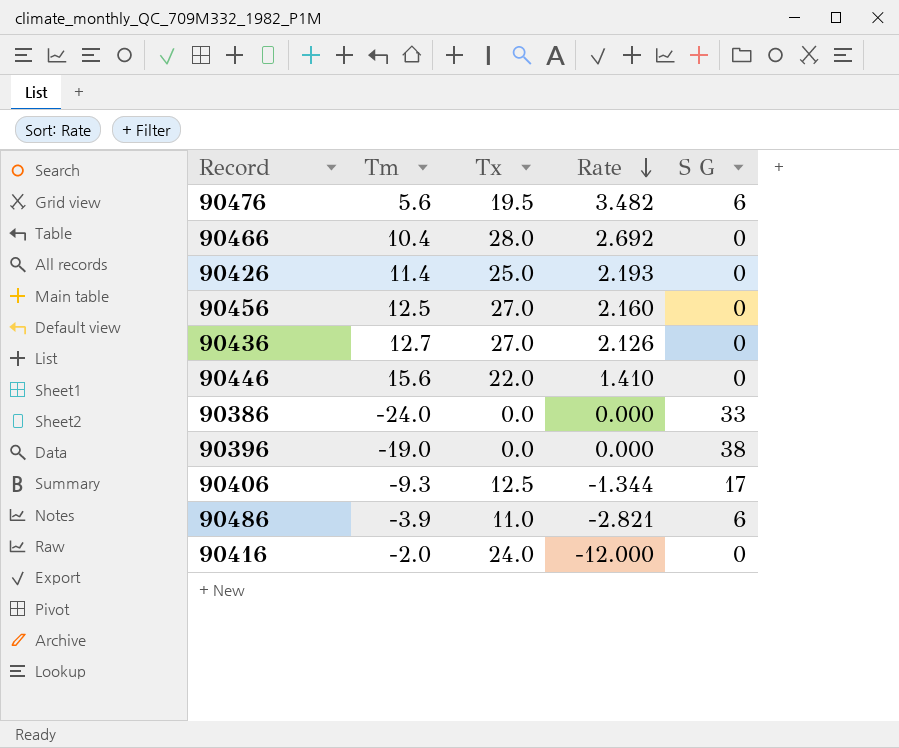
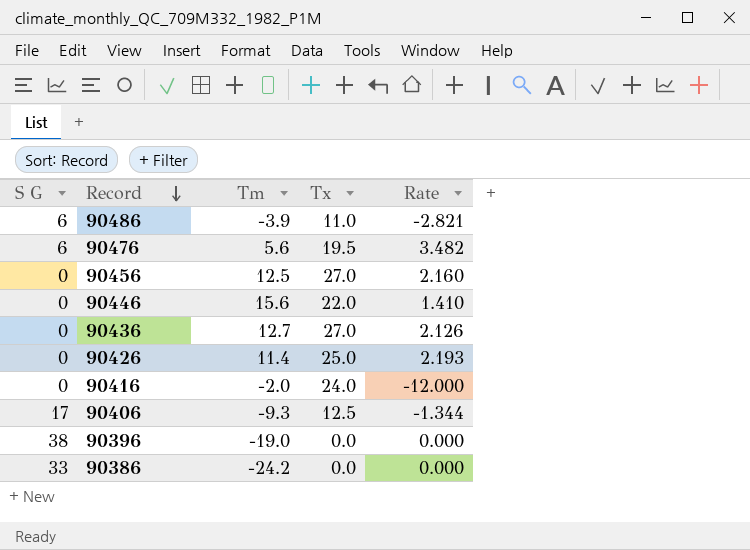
row order: Rate descending -> Record descending
column S G | position: 5 -> 1
row 90466: 10.4 | 28.0 | 2.692 | 0 -> none
90386 | Tm: -24.0 -> -24.2

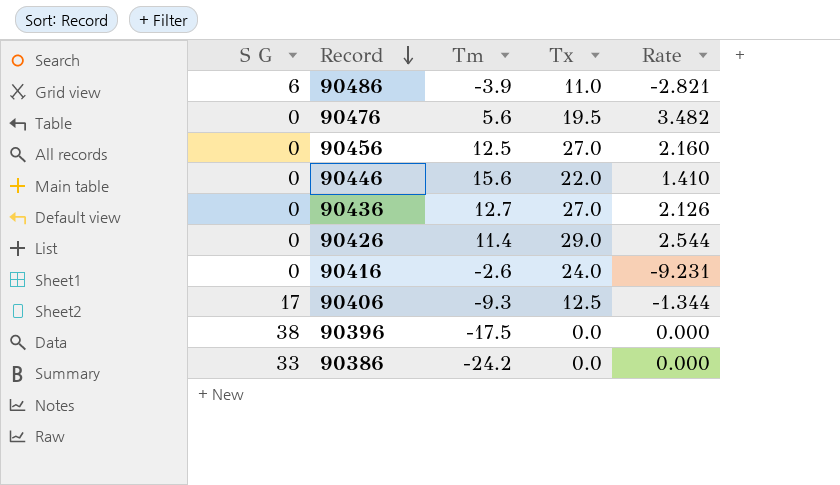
90476 | S G: 6 -> 0
90426 | Tx: 25.0 -> 29.0
90426 | Rate: 2.193 -> 2.544
90416 | Tm: -2.0 -> -2.6
90416 | Rate: -12.000 -> -9.231
90396 | Tm: -19.0 -> -17.5

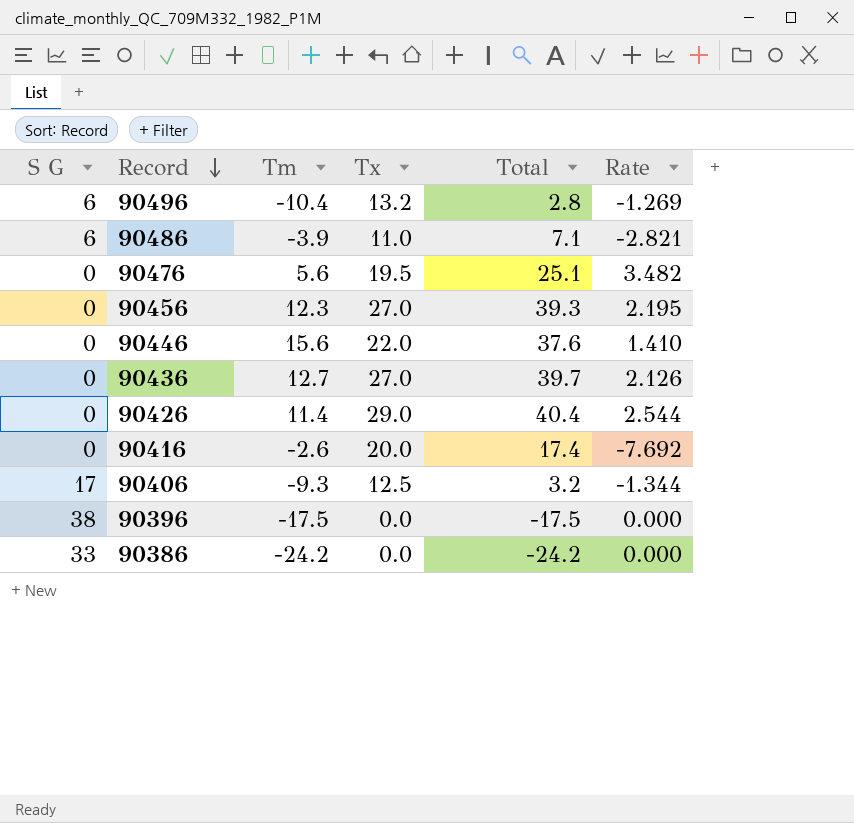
column Total | formula: none -> [Tm] + [Tx]
row 90496: none -> 6 | -10.4 | 13.2 | 2.8 | -1.269
90456 | Tm: 12.5 -> 12.3
90456 | Rate: 2.160 -> 2.195
90416 | Tx: 24.0 -> 20.0
90416 | Rate: -9.231 -> -7.692

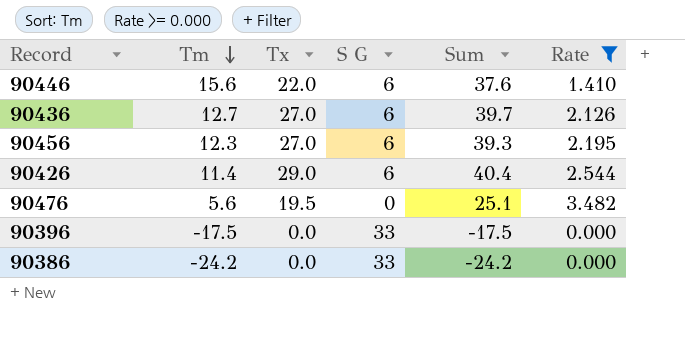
filter: none -> Rate >= 0.000
row order: Record descending -> Tm descending
column S G | position: 1 -> 4
column name: Total -> Sum
90446 | S G: 0 -> 6
90436 | S G: 0 -> 6
90456 | S G: 0 -> 6
90426 | S G: 0 -> 6
90396 | S G: 38 -> 33

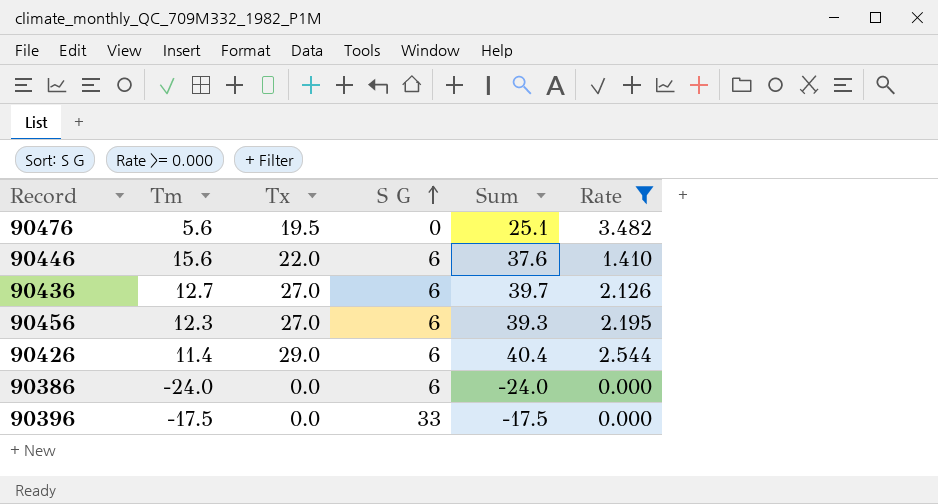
row order: Tm descending -> S G ascending
90386 | Tm: -24.2 -> -24.0
90386 | S G: 33 -> 6
90386 | Sum: -24.2 -> -24.0

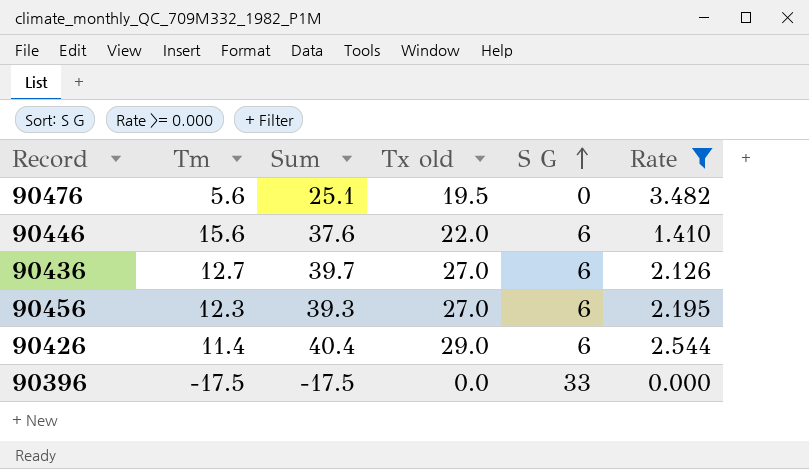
column Sum | position: 5 -> 3
column name: Tx -> Tx old
row 90386: -24.0 | 0.0 | 6 | -24.0 | 0.000 -> none

